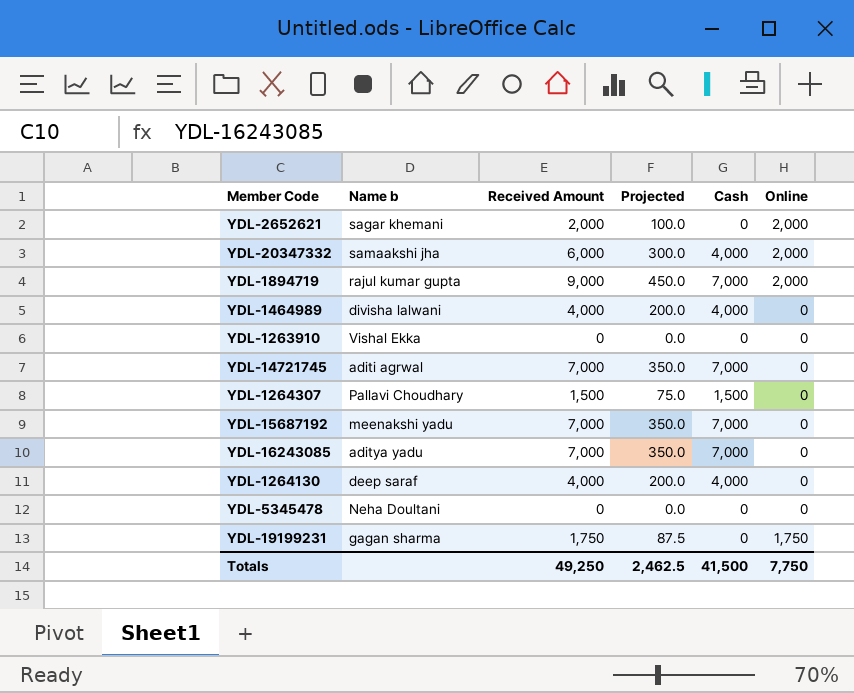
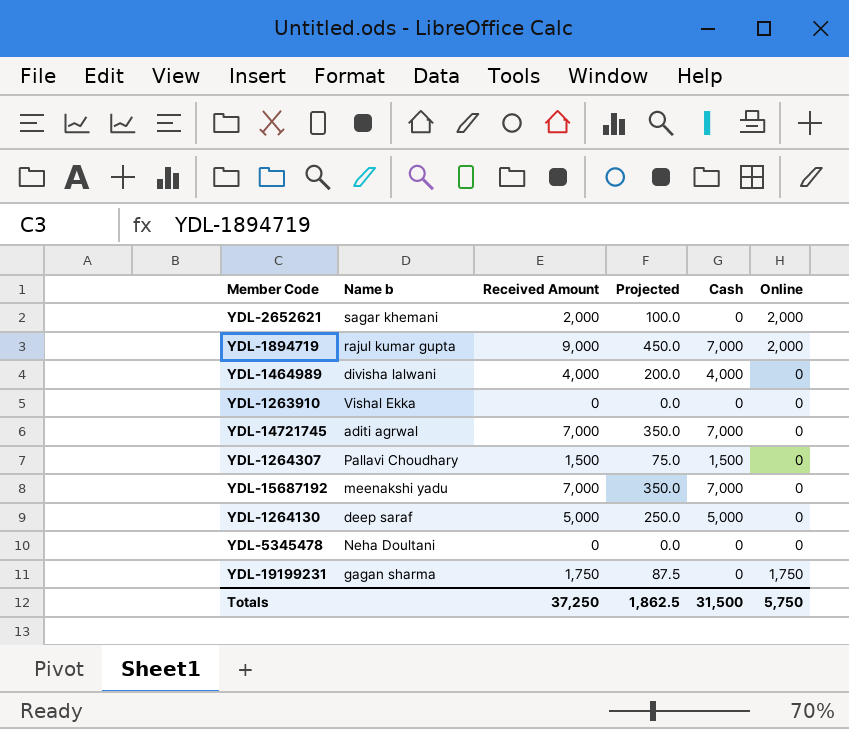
row YDL-20347332: samaakshi jha | 6,000 | 300.0 | 4,000 | 2,000 -> none
row YDL-16243085: aditya yadu | 7,000 | 350.0 | 7,000 | 0 -> none
YDL-1264130 | Received Amount: 4,000 -> 5,000
YDL-1264130 | Projected: 200.0 -> 250.0
YDL-1264130 | Cash: 4,000 -> 5,000
Totals | Received Amount: 49,250 -> 37,250
Totals | Projected: 2,462.5 -> 1,862.5
Totals | Cash: 41,500 -> 31,500
Totals | Online: 7,750 -> 5,750

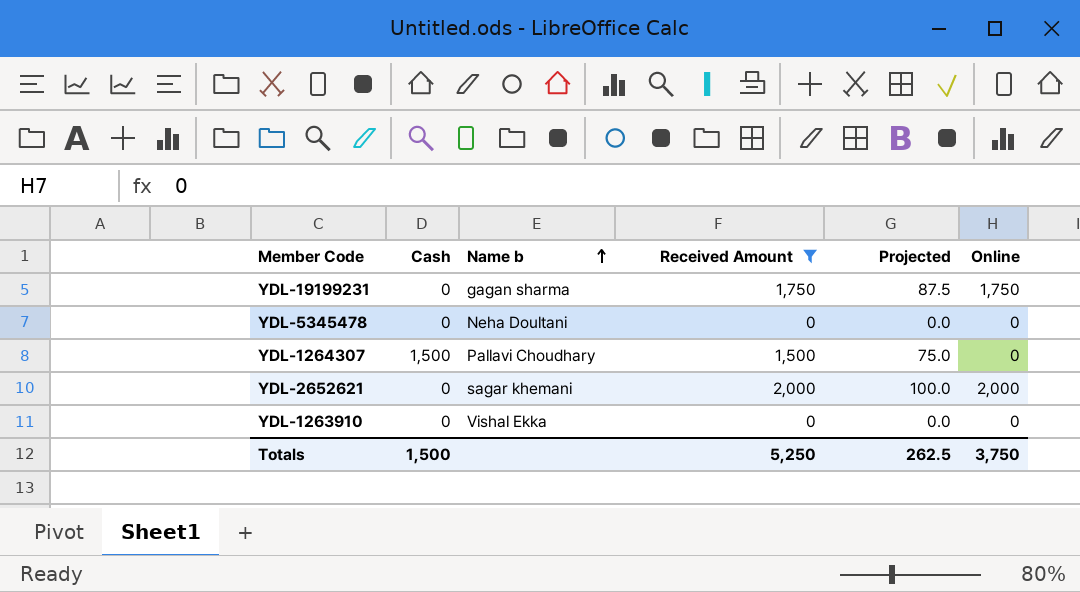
filter: none -> Received Amount <= 2,000
row order: none -> Name b ascending
column Cash | position: 5 -> 2
Totals | Cash: 31,500 -> 1,500
Totals | Received Amount: 37,250 -> 5,250
Totals | Projected: 1,862.5 -> 262.5
Totals | Online: 5,750 -> 3,750

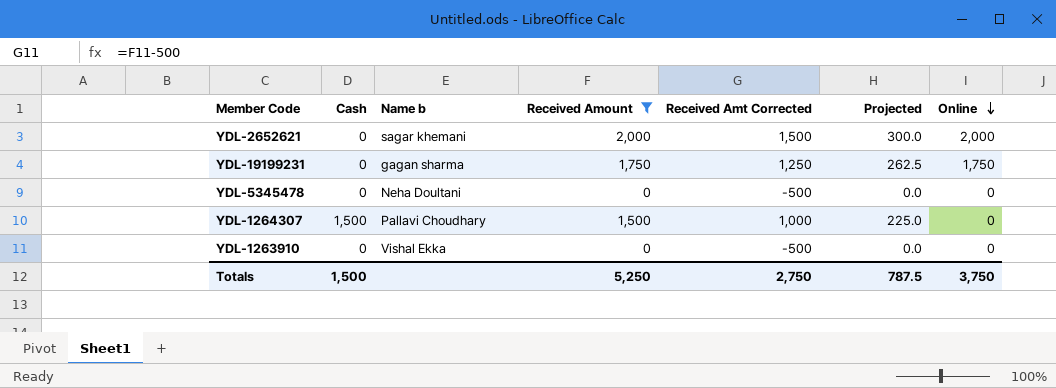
row order: Name b ascending -> Online descending
column Received Amt Corrected | formula: none -> [Received Amount] - 500
column Projected | formula: [Received Amount] * 0.05 -> [Received Amount] * 0.15
Totals | Projected: 262.5 -> 787.5

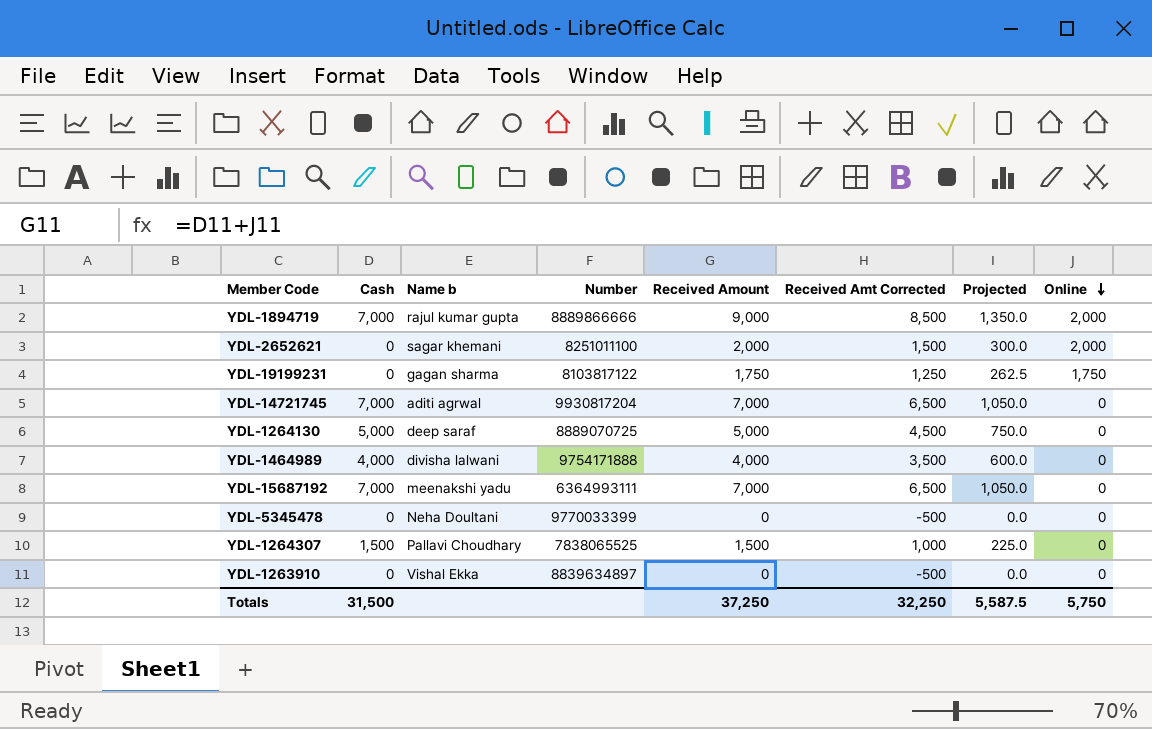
filter: Received Amount <= 2,000 -> none
column Number | position: none -> 4
Totals | Cash: 1,500 -> 31,500
Totals | Received Amount: 5,250 -> 37,250
Totals | Received Amt Corrected: 2,750 -> 32,250
Totals | Projected: 787.5 -> 5,587.5
Totals | Online: 3,750 -> 5,750

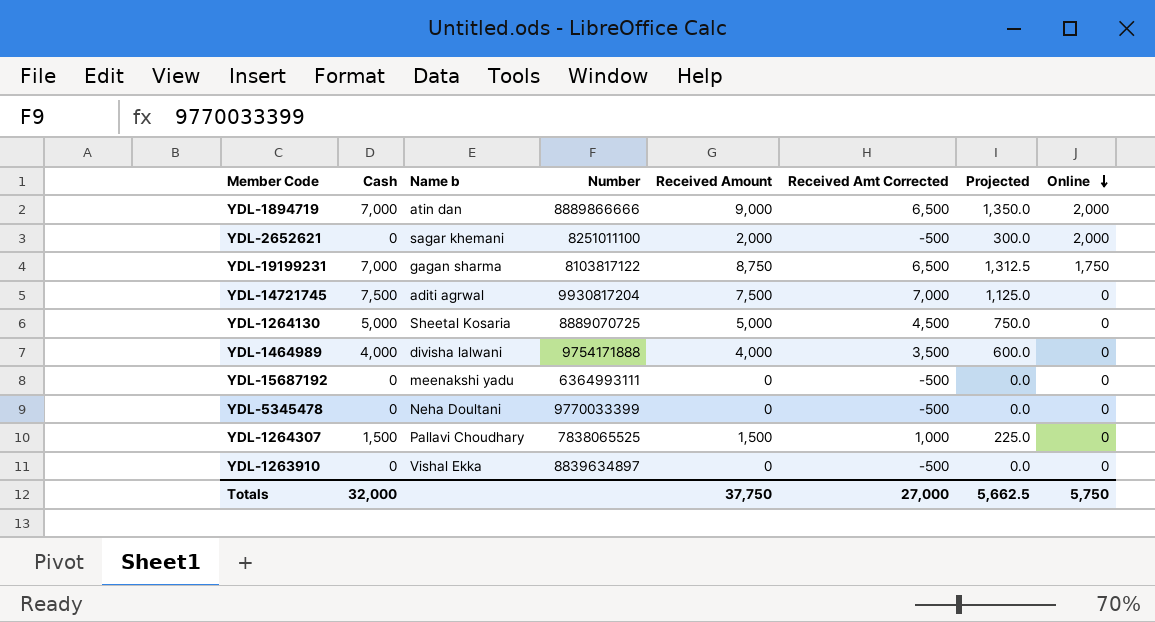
column Received Amt Corrected | formula: [Received Amount] - 500 -> [Cash] - 500
YDL-1894719 | Name b: rajul kumar gupta -> atin dan
YDL-19199231 | Cash: 0 -> 7,000
YDL-19199231 | Received Amount: 1,750 -> 8,750
YDL-19199231 | Projected: 262.5 -> 1,312.5
YDL-14721745 | Cash: 7,000 -> 7,500
YDL-14721745 | Received Amount: 7,000 -> 7,500
YDL-14721745 | Projected: 1,050.0 -> 1,125.0
YDL-1264130 | Name b: deep saraf -> Sheetal Kosaria
YDL-15687192 | Cash: 7,000 -> 0
YDL-15687192 | Received Amount: 7,000 -> 0
YDL-15687192 | Projected: 1,050.0 -> 0.0
Totals | Cash: 31,500 -> 32,000
Totals | Received Amount: 37,250 -> 37,750
Totals | Received Amt Corrected: 32,250 -> 27,000
Totals | Projected: 5,587.5 -> 5,662.5

